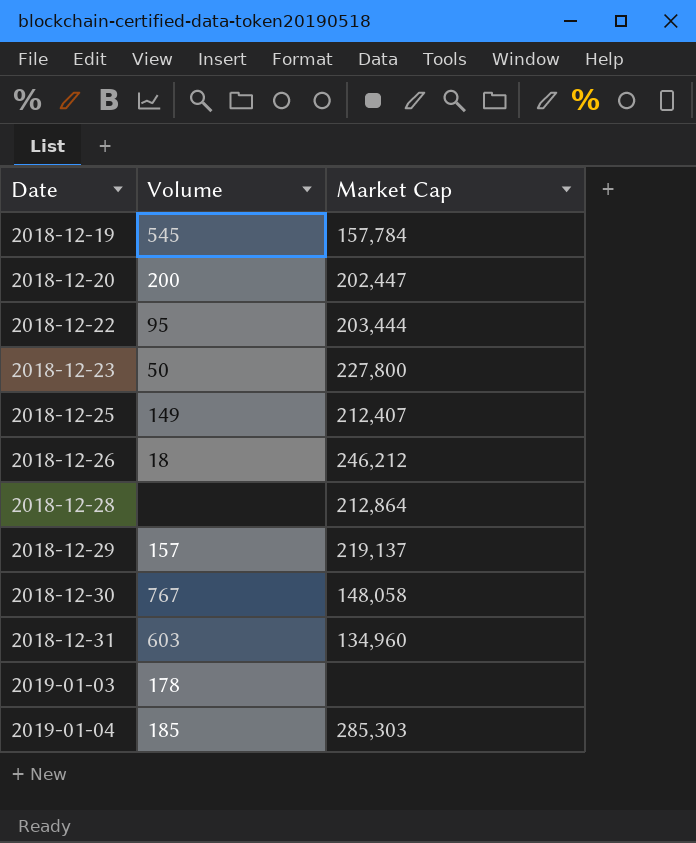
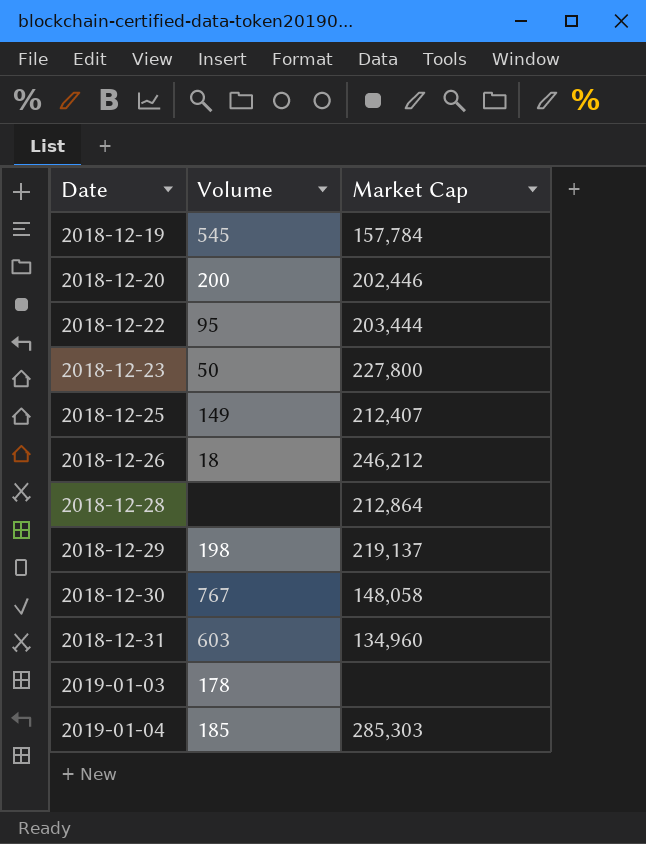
2018-12-20 | Market Cap: 202,447 -> 202,446
2018-12-29 | Volume: 157 -> 198

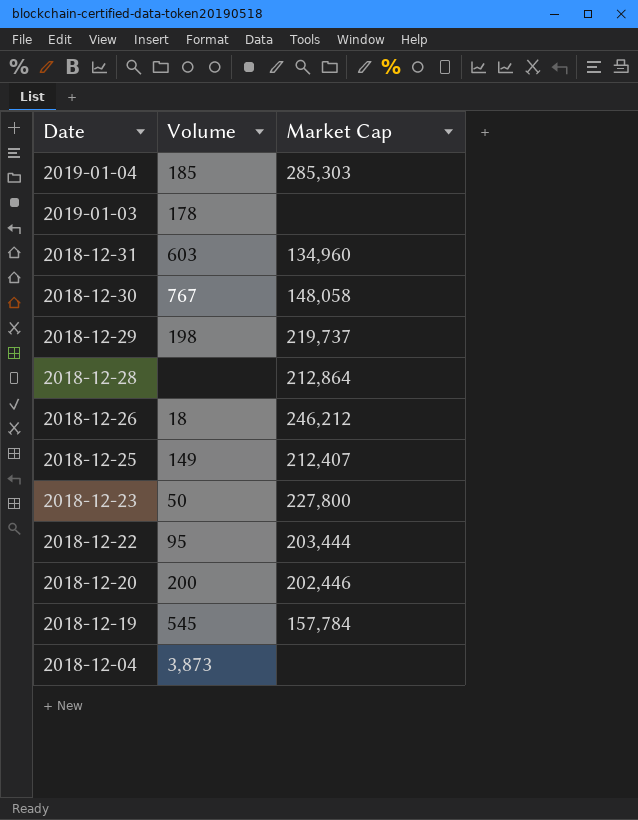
row order: Date ascending -> Date descending
2018-12-29 | Market Cap: 219,137 -> 219,737
row 2018-12-04: none -> 3,873 | none

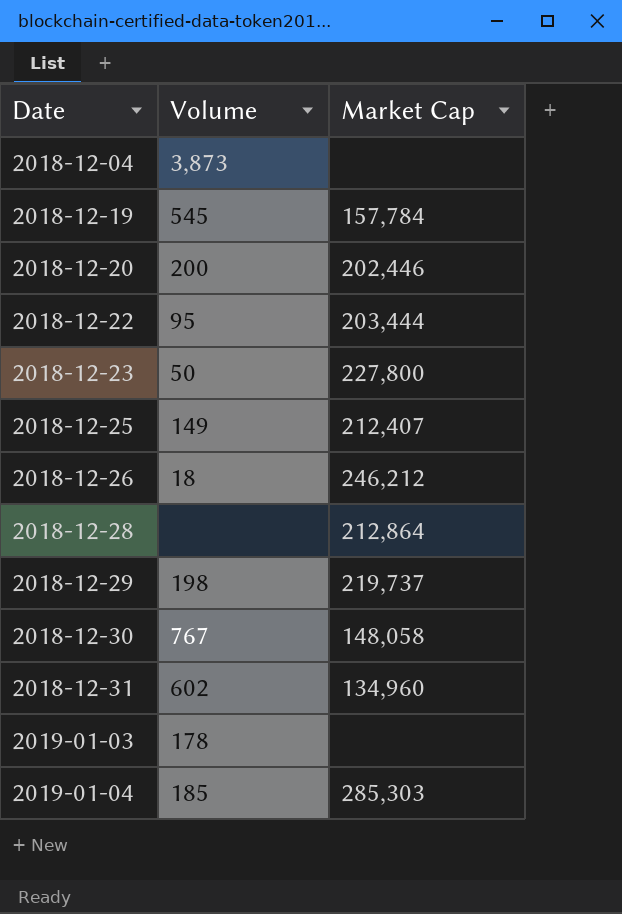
row order: Date descending -> Date ascending
2018-12-31 | Volume: 603 -> 602

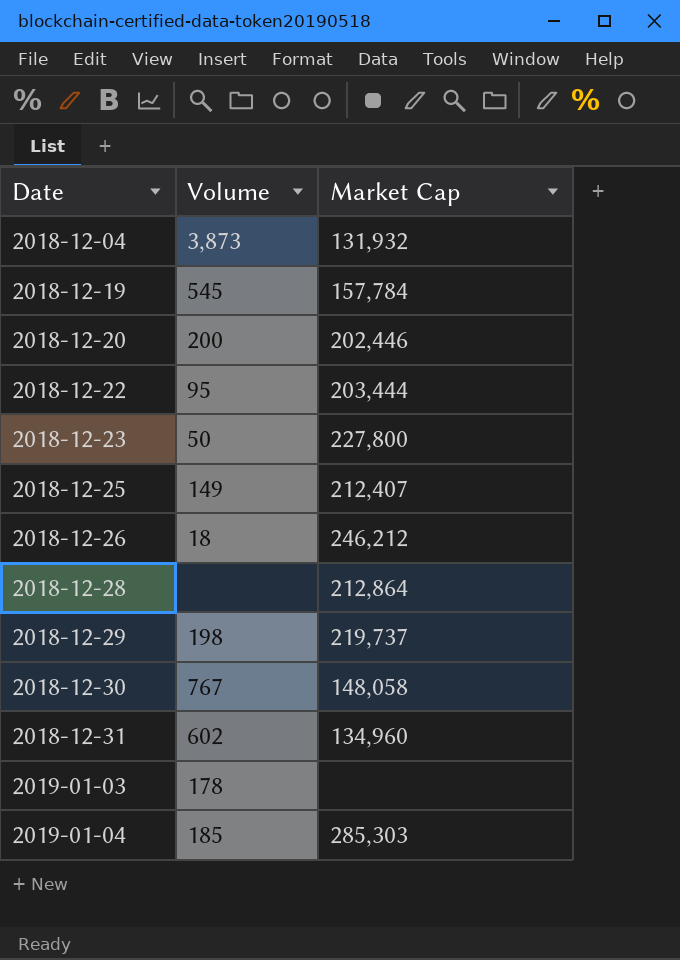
2018-12-04 | Market Cap: none -> 131,932

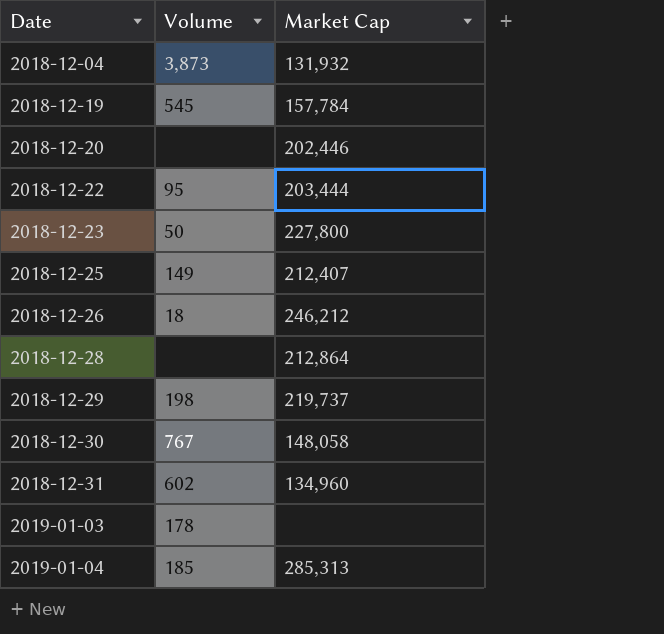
2018-12-20 | Volume: 200 -> none
2019-01-04 | Market Cap: 285,303 -> 285,313

